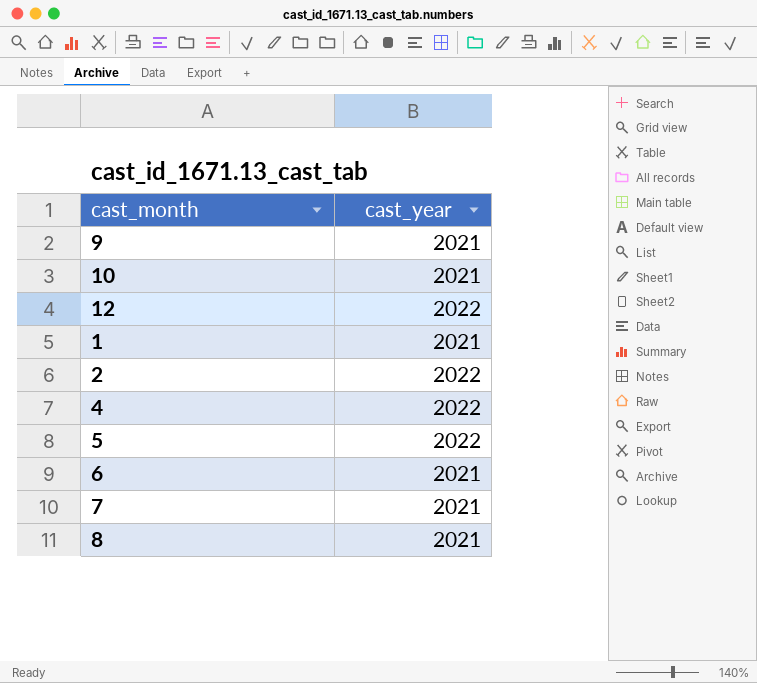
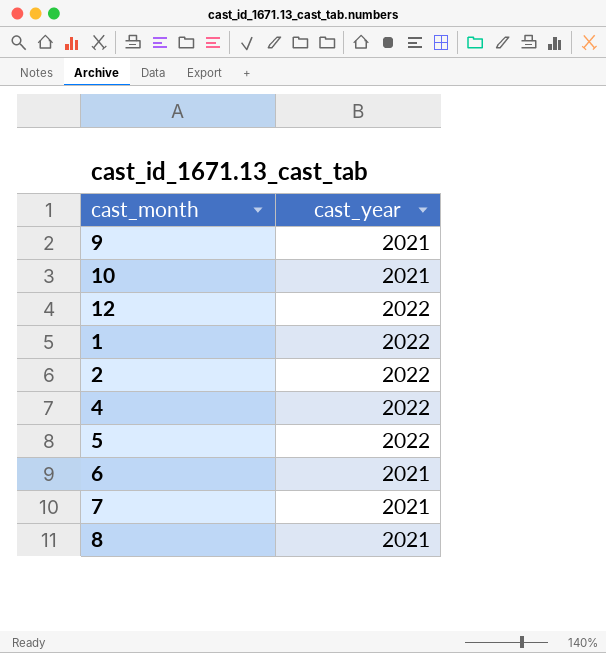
1 | cast_year: 2021 -> 2022

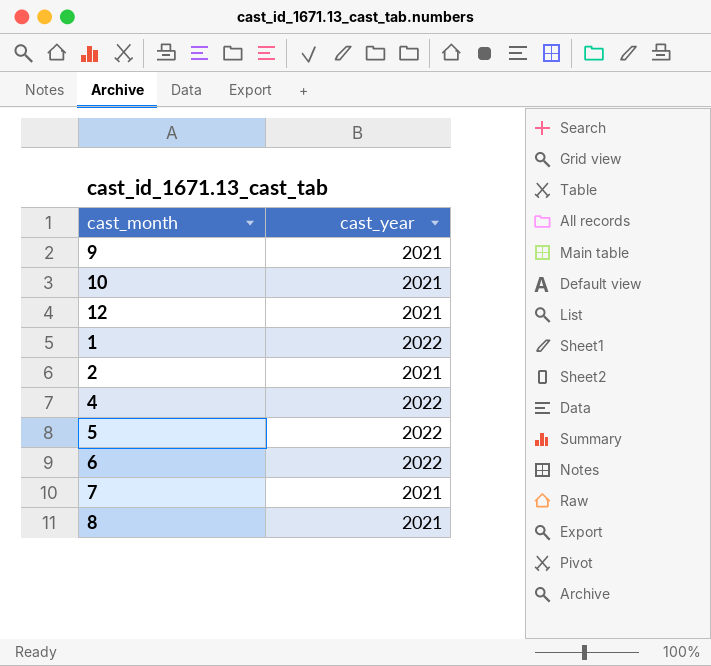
12 | cast_year: 2022 -> 2021
2 | cast_year: 2022 -> 2021
6 | cast_year: 2021 -> 2022

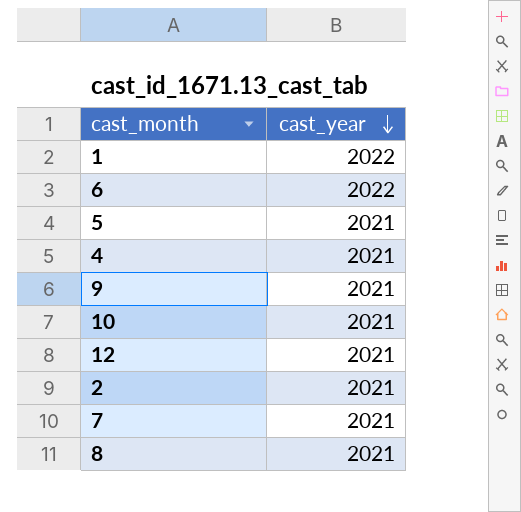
row order: none -> cast_year descending
5 | cast_year: 2022 -> 2021
4 | cast_year: 2022 -> 2021

